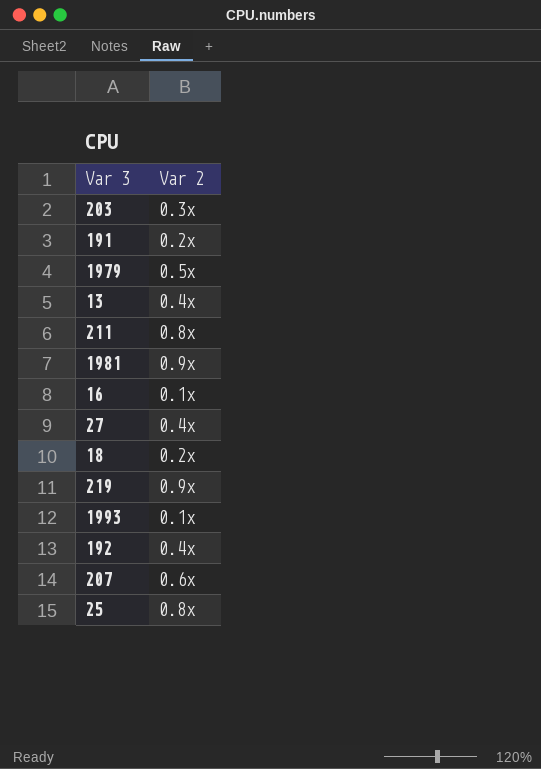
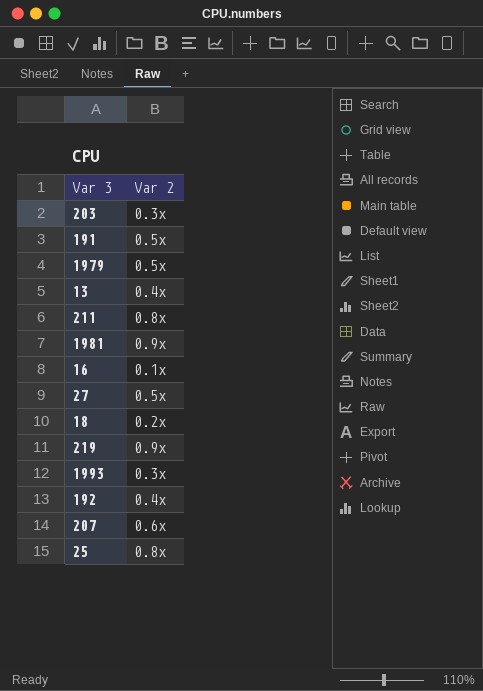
191 | Var 2: 0.2x -> 0.5x
27 | Var 2: 0.4x -> 0.5x
1993 | Var 2: 0.1x -> 0.3x

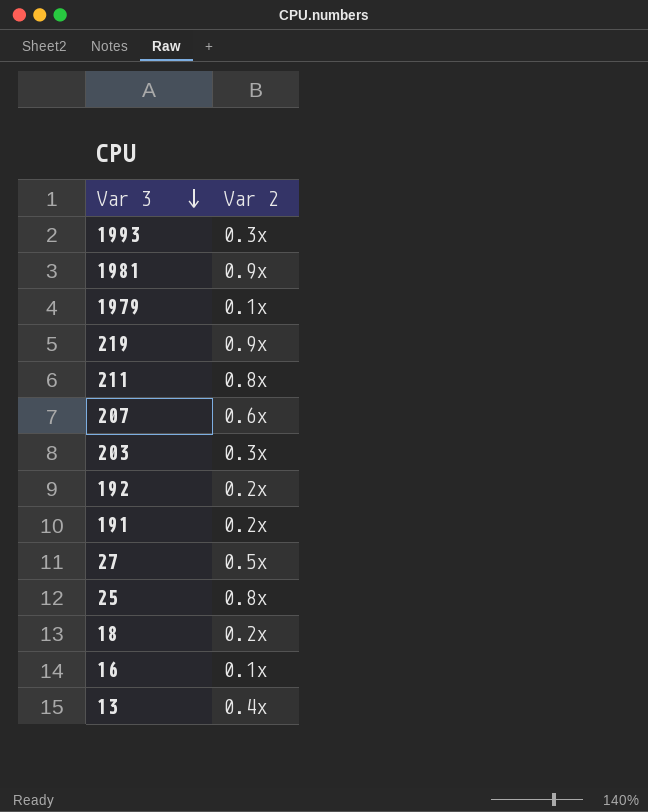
row order: none -> Var 3 descending
1979 | Var 2: 0.5x -> 0.1x
192 | Var 2: 0.4x -> 0.2x
191 | Var 2: 0.5x -> 0.2x

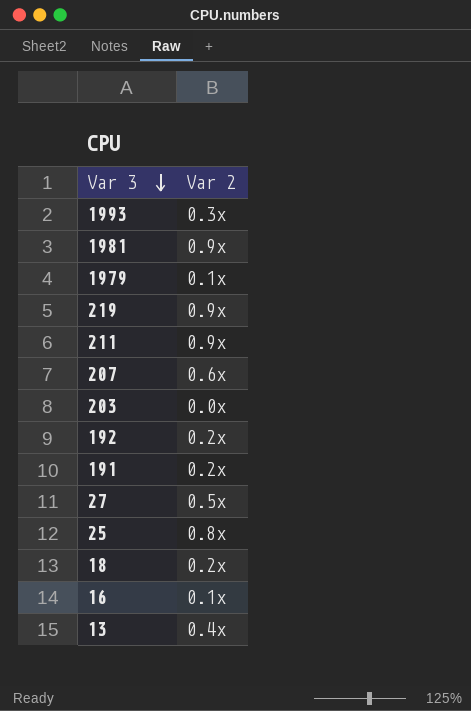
211 | Var 2: 0.8x -> 0.9x
203 | Var 2: 0.3x -> 0.0x

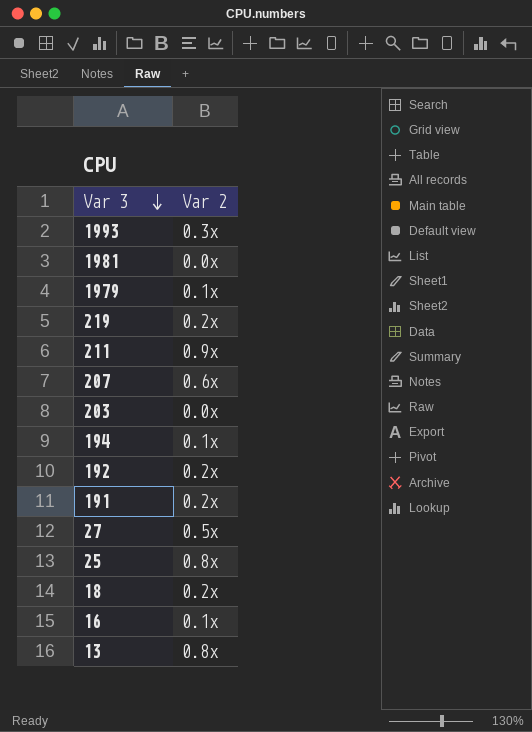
1981 | Var 2: 0.9x -> 0.0x
219 | Var 2: 0.9x -> 0.2x
row 194: none -> 0.1x
13 | Var 2: 0.4x -> 0.8x

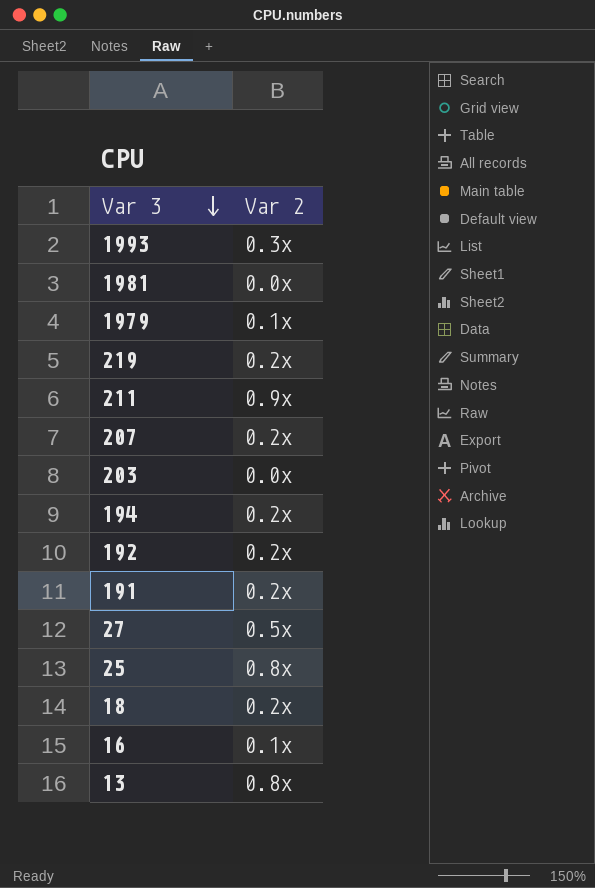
207 | Var 2: 0.6x -> 0.2x
194 | Var 2: 0.1x -> 0.2x

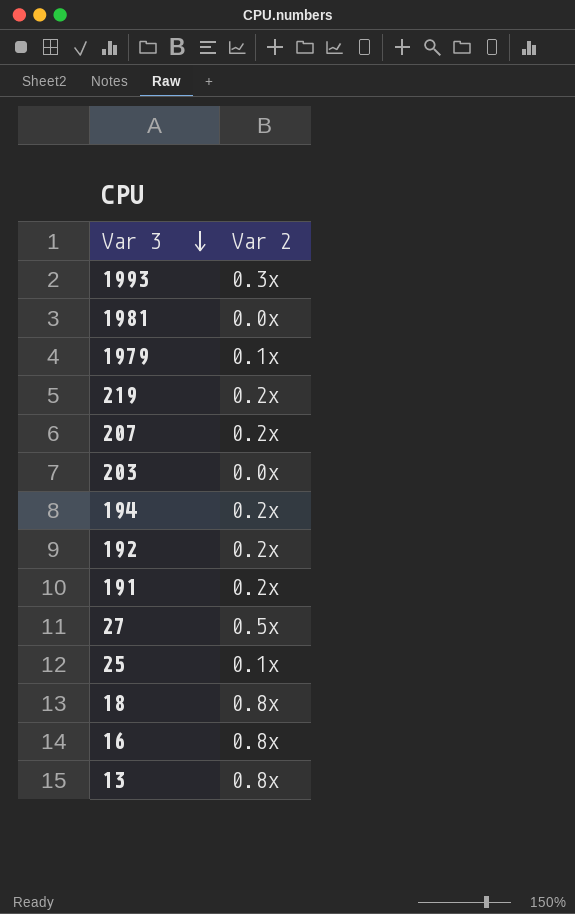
row 211: 0.9x -> none
25 | Var 2: 0.8x -> 0.1x
18 | Var 2: 0.2x -> 0.8x
16 | Var 2: 0.1x -> 0.8x

